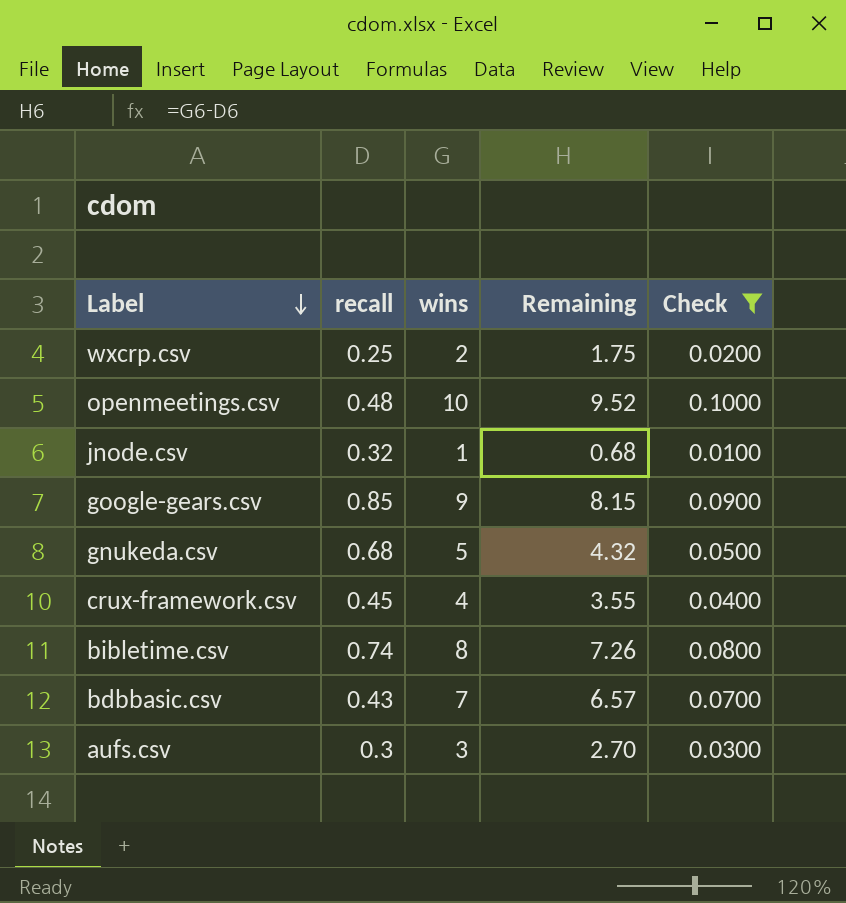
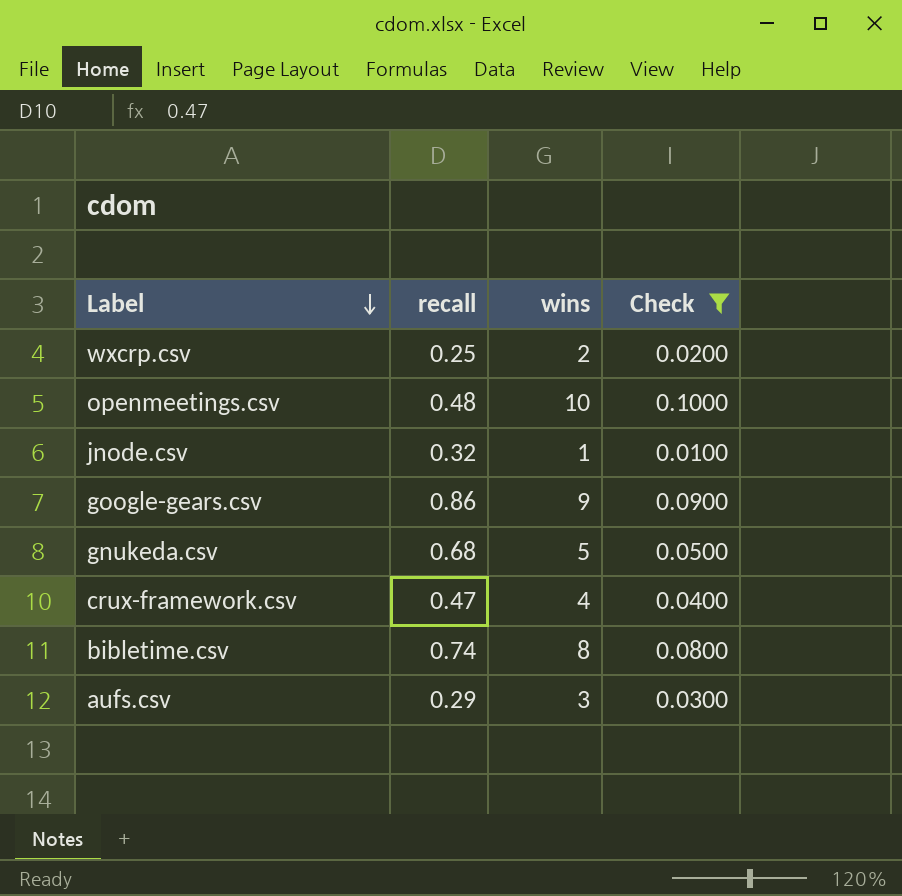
column Remaining | formula: [wins] - [recall] -> none
row bdbbasic.csv: 0.43 | 7 | 6.57 | 0.0700 -> none
google-gears.csv | recall: 0.85 -> 0.86
crux-framework.csv | recall: 0.45 -> 0.47
aufs.csv | recall: 0.3 -> 0.29

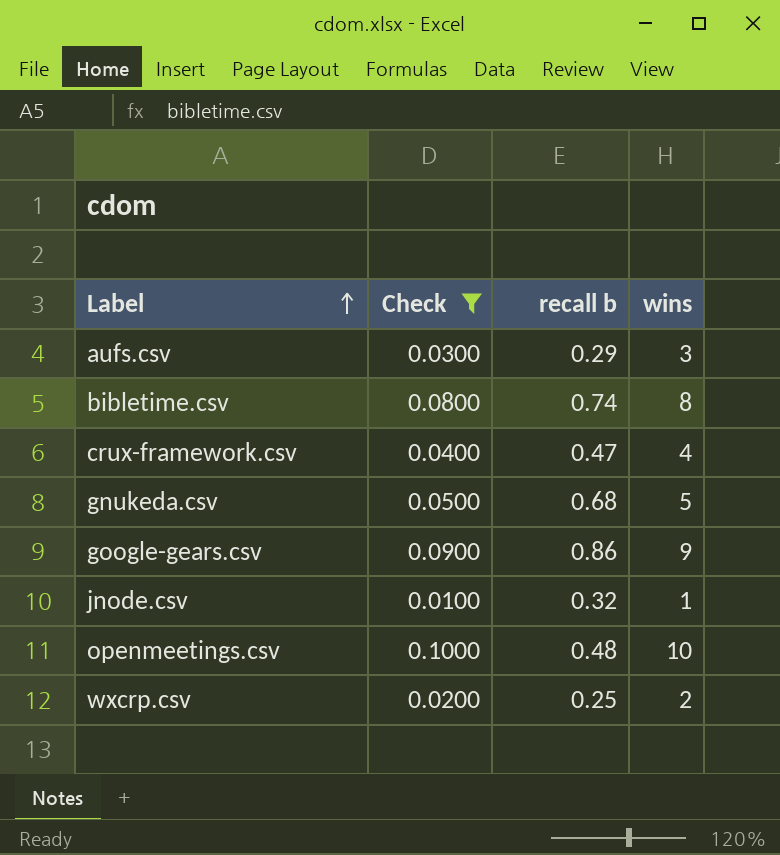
row order: Label descending -> Label ascending
column Check | position: 4 -> 2
column name: recall -> recall b

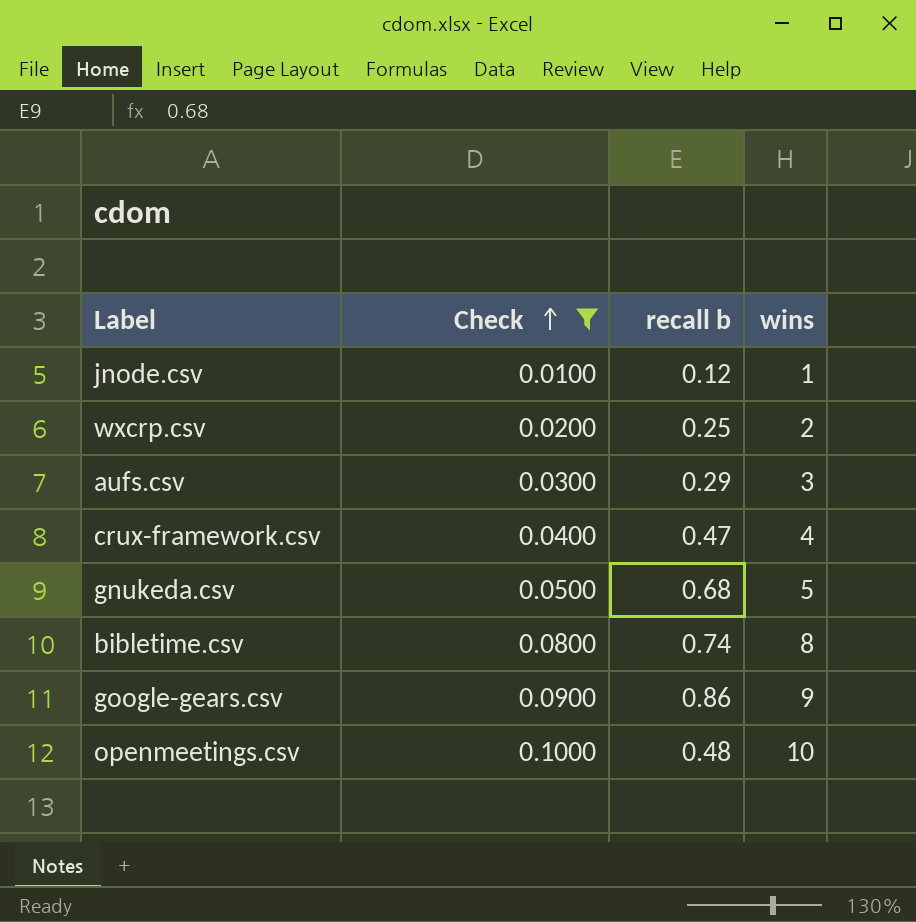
row order: Label ascending -> Check ascending
jnode.csv | recall b: 0.32 -> 0.12

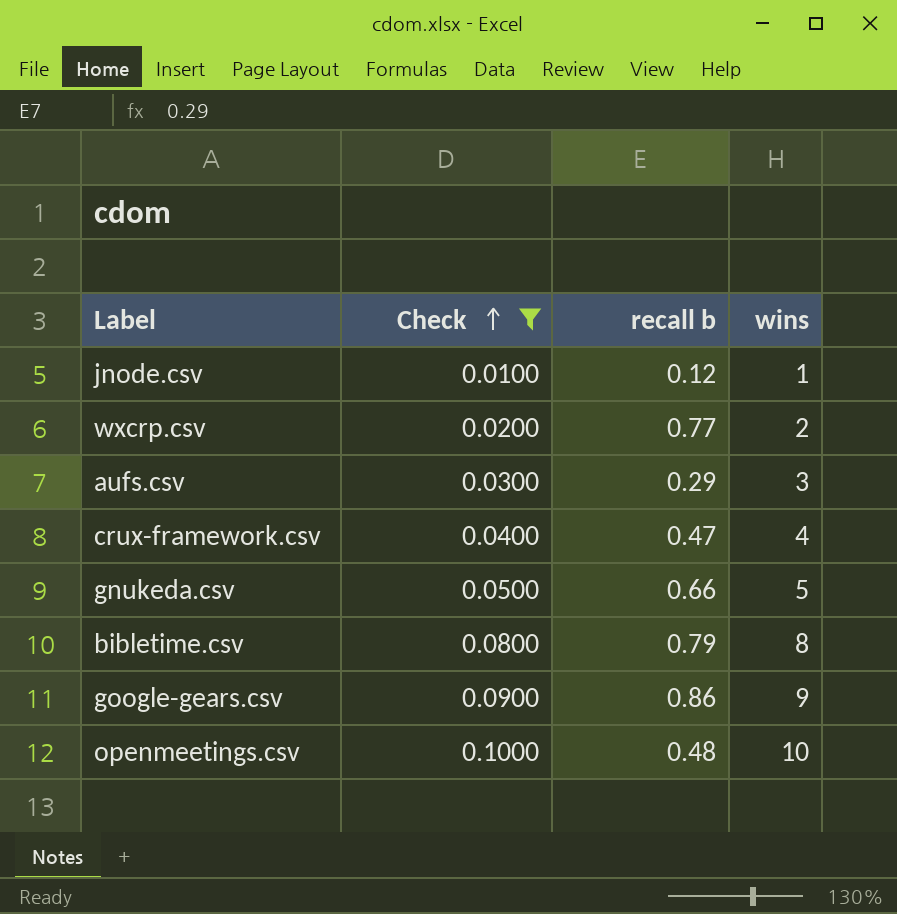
wxcrp.csv | recall b: 0.25 -> 0.77
gnukeda.csv | recall b: 0.68 -> 0.66
bibletime.csv | recall b: 0.74 -> 0.79

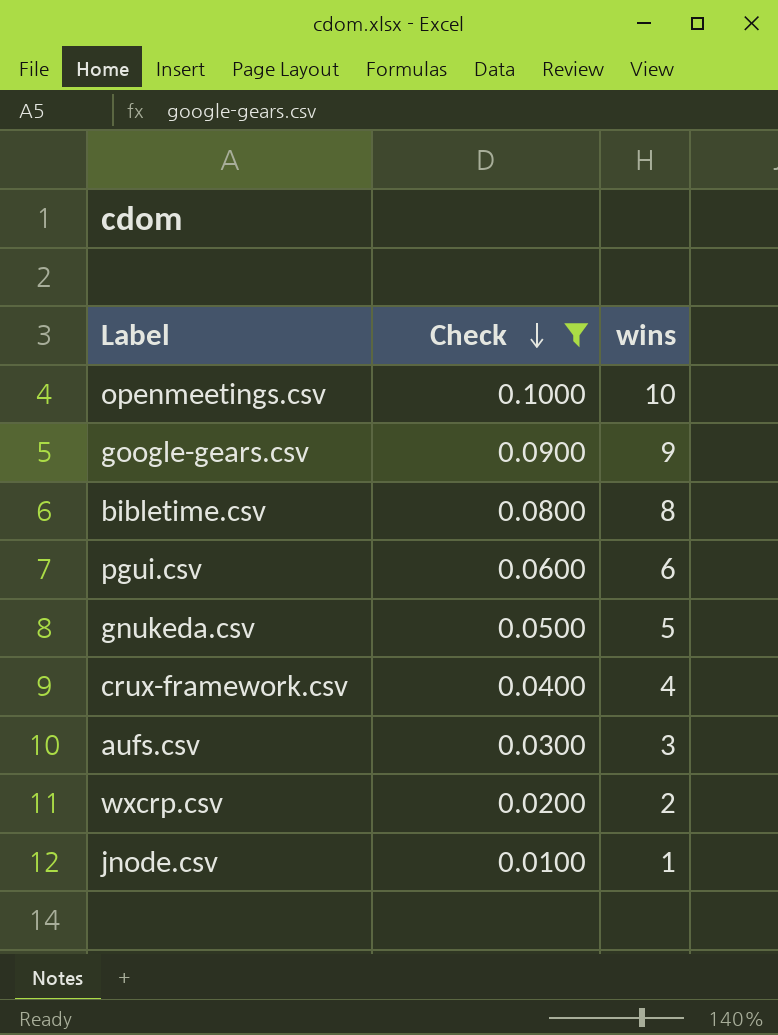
row order: Check ascending -> Check descending
column recall b | position: 3 -> none
row pgui.csv: none -> 0.0600 | 6

